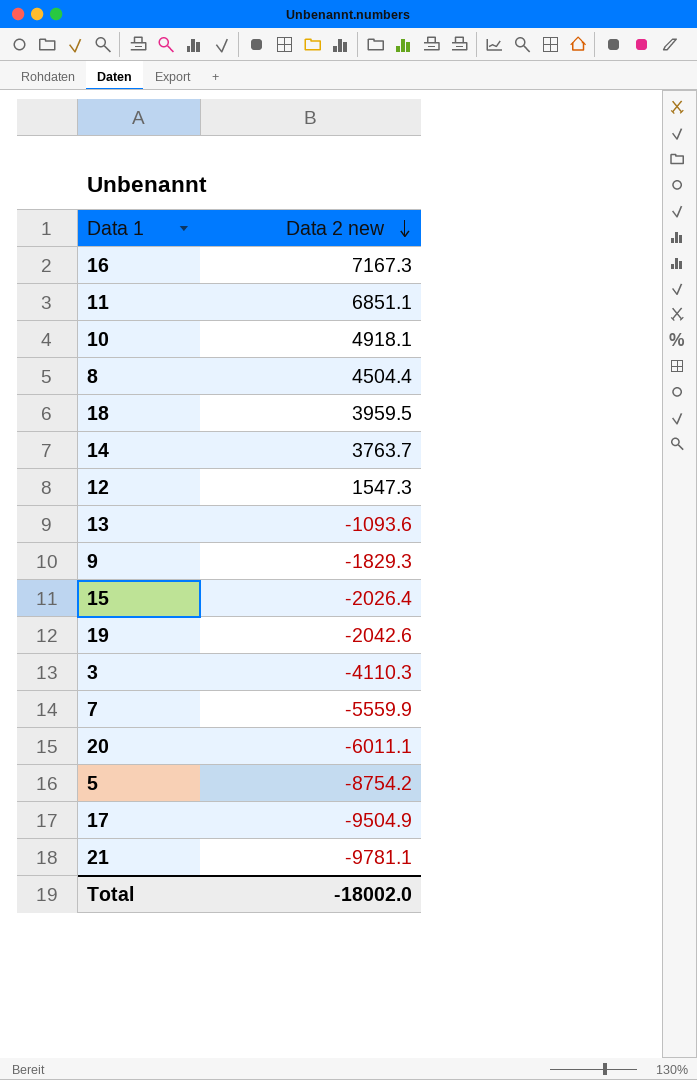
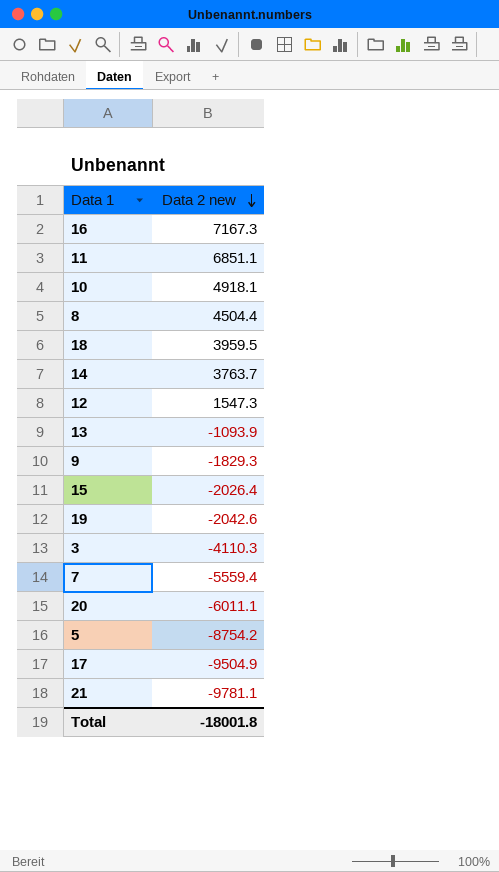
13 | Data 2 new: -1093.6 -> -1093.9
7 | Data 2 new: -5559.9 -> -5559.4
Total | Data 2 new: -18002.0 -> -18001.8

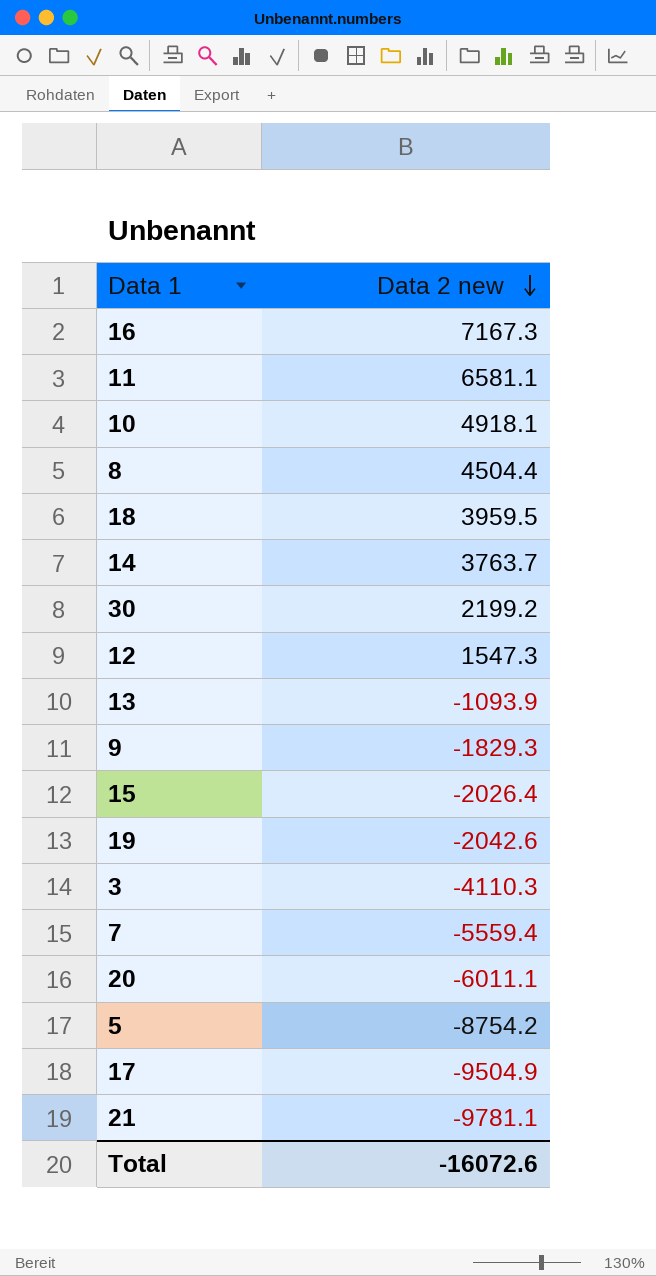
11 | Data 2 new: 6851.1 -> 6581.1
row 30: none -> 2199.2
Total | Data 2 new: -18001.8 -> -16072.6

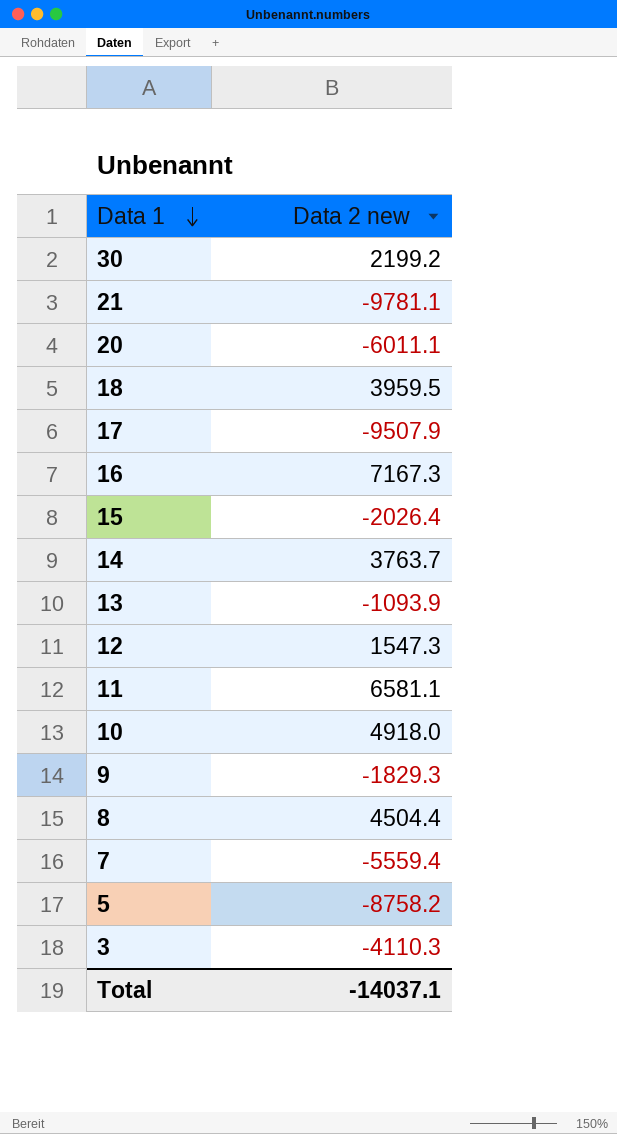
row order: Data 2 new descending -> Data 1 descending
row 19: -2042.6 -> none
17 | Data 2 new: -9504.9 -> -9507.9
10 | Data 2 new: 4918.1 -> 4918.0
5 | Data 2 new: -8754.2 -> -8758.2
Total | Data 2 new: -16072.6 -> -14037.1

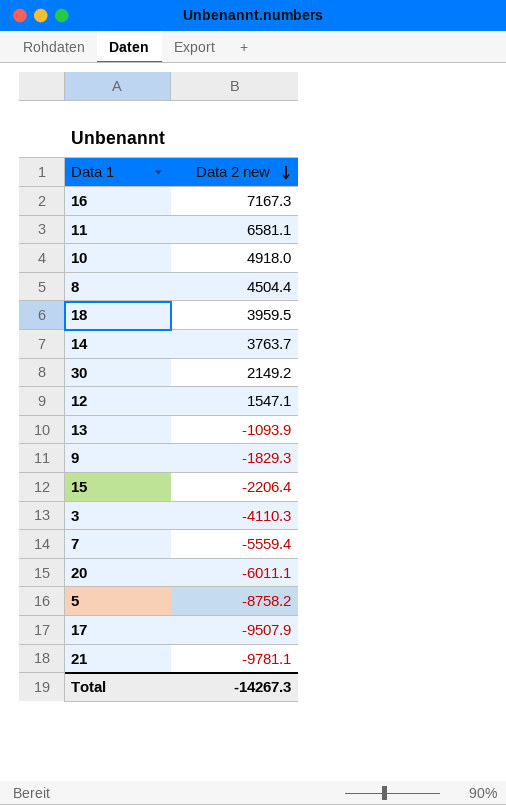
row order: Data 1 descending -> Data 2 new descending
30 | Data 2 new: 2199.2 -> 2149.2
12 | Data 2 new: 1547.3 -> 1547.1
15 | Data 2 new: -2026.4 -> -2206.4
Total | Data 2 new: -14037.1 -> -14267.3

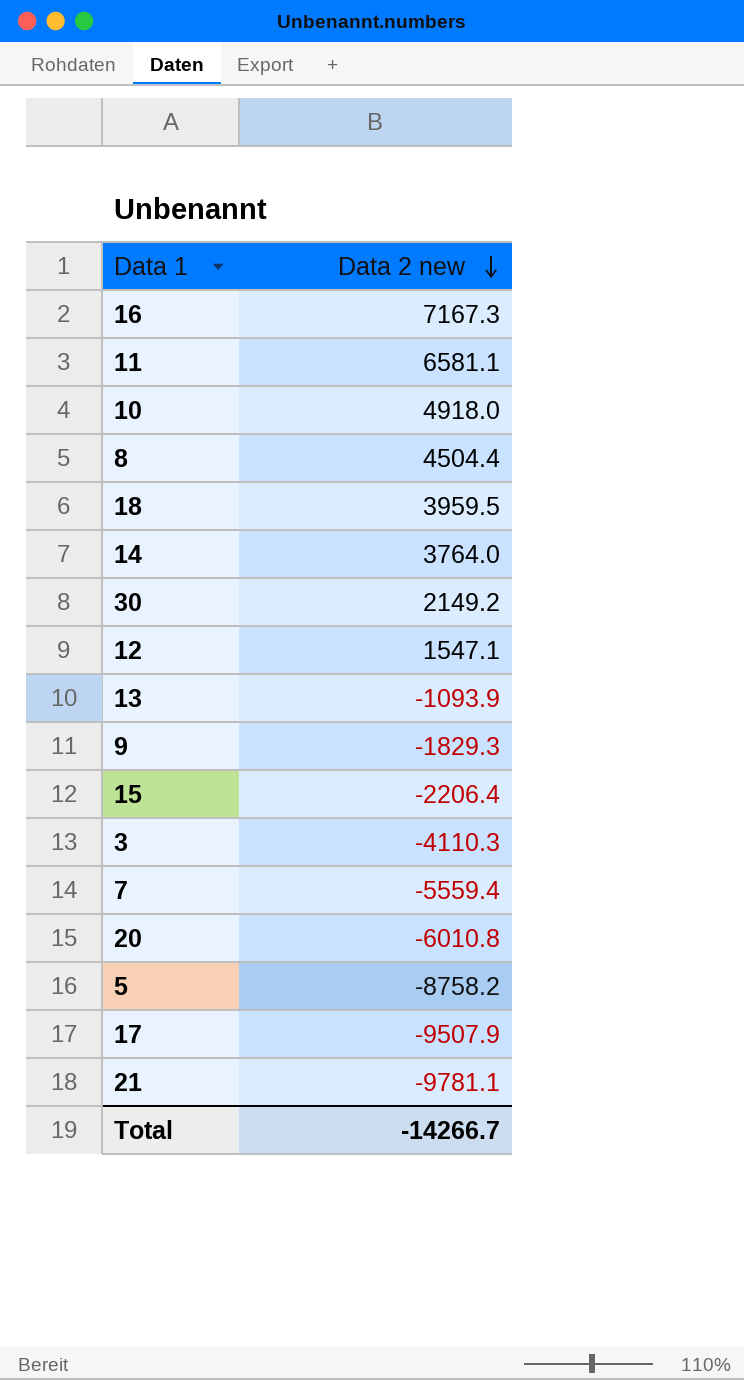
14 | Data 2 new: 3763.7 -> 3764.0
20 | Data 2 new: -6011.1 -> -6010.8
Total | Data 2 new: -14267.3 -> -14266.7

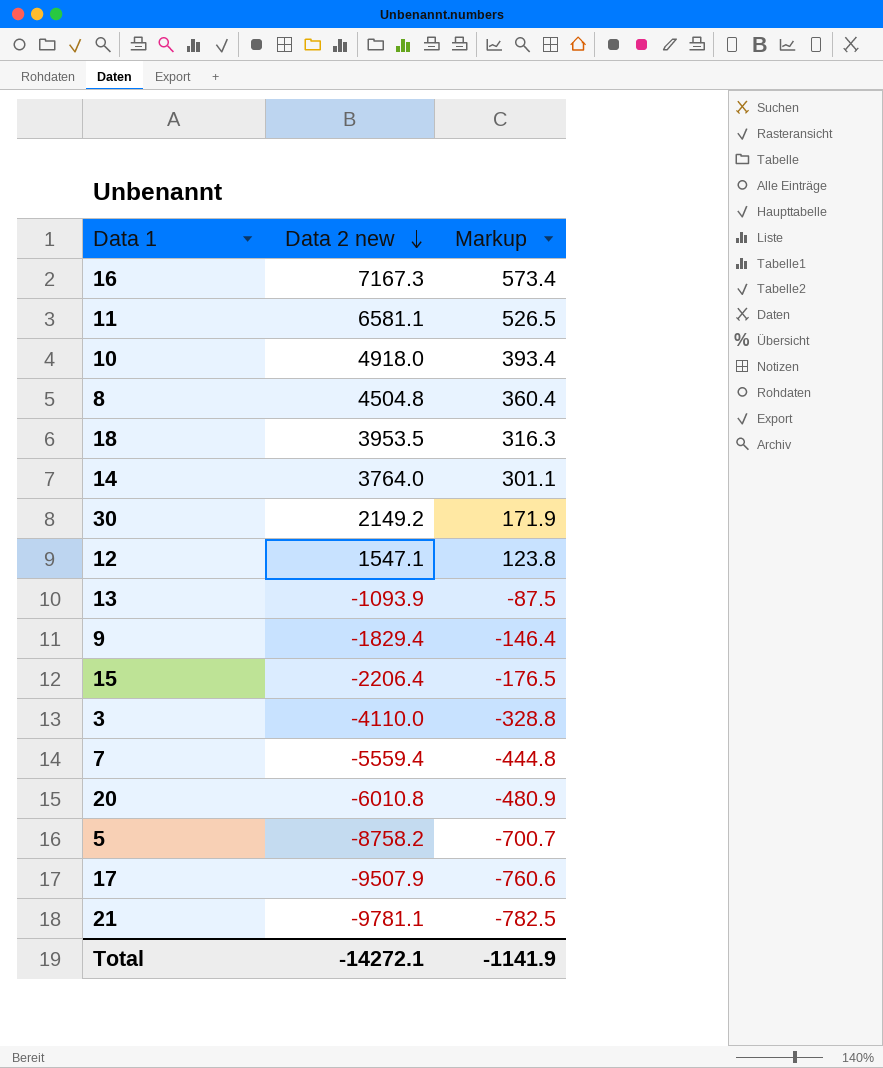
column Markup | formula: none -> [Data 2 new] * 0.08
8 | Data 2 new: 4504.4 -> 4504.8
18 | Data 2 new: 3959.5 -> 3953.5
9 | Data 2 new: -1829.3 -> -1829.4
3 | Data 2 new: -4110.3 -> -4110.0
Total | Data 2 new: -14266.7 -> -14272.1

